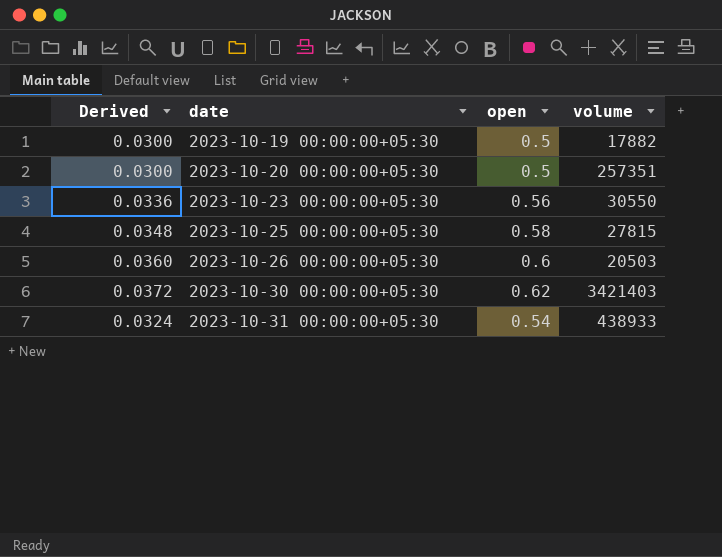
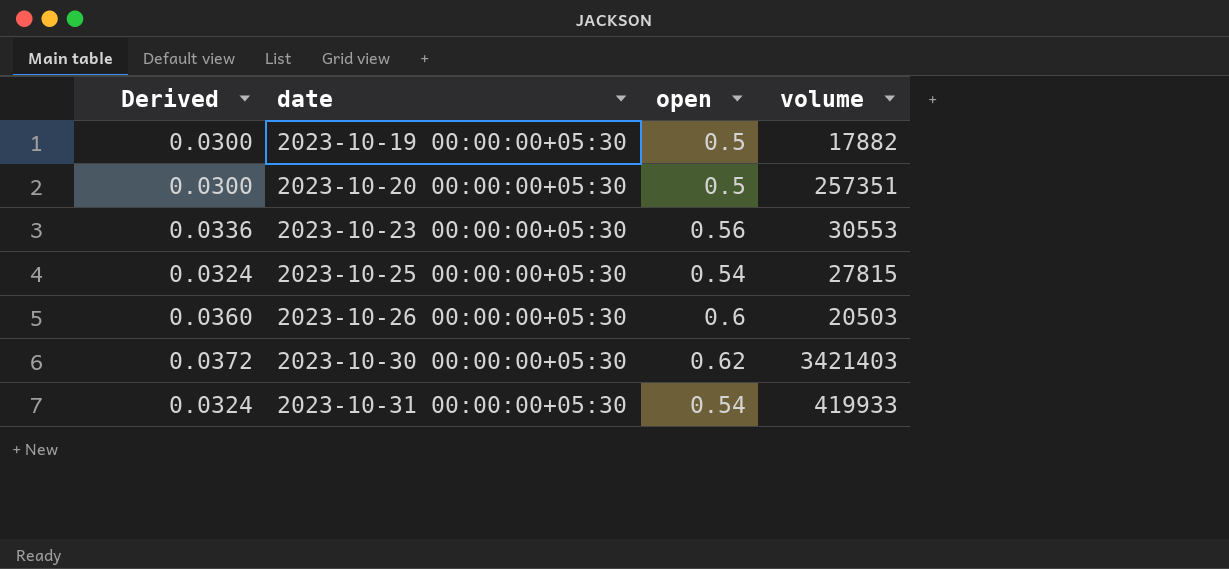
2023-10-23 00:00:00+05:30 | volume: 30550 -> 30553
2023-10-25 00:00:00+05:30 | Derived: 0.0348 -> 0.0324
2023-10-25 00:00:00+05:30 | open: 0.58 -> 0.54
2023-10-31 00:00:00+05:30 | volume: 438933 -> 419933

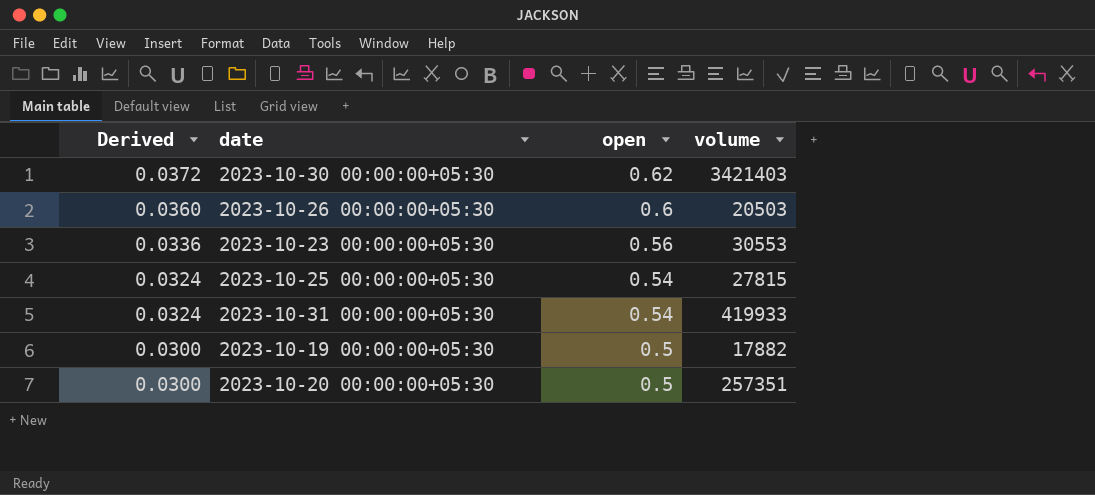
row order: date ascending -> Derived descending

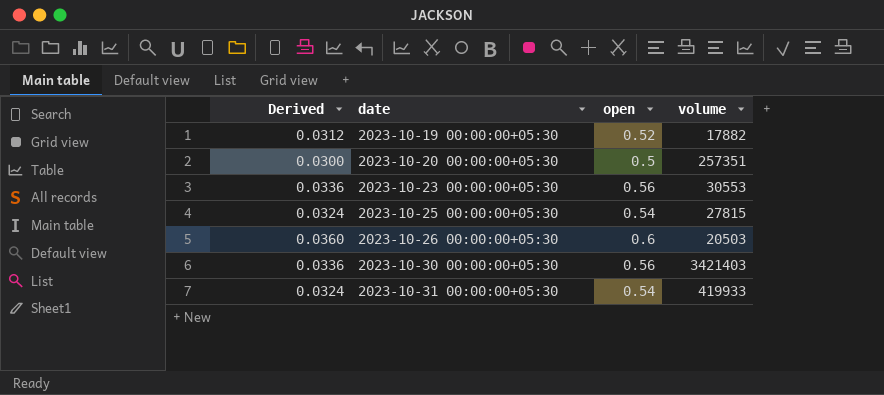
row order: Derived descending -> date ascending
2023-10-19 00:00:00+05:30 | Derived: 0.0300 -> 0.0312
2023-10-19 00:00:00+05:30 | open: 0.5 -> 0.52
2023-10-30 00:00:00+05:30 | Derived: 0.0372 -> 0.0336
2023-10-30 00:00:00+05:30 | open: 0.62 -> 0.56

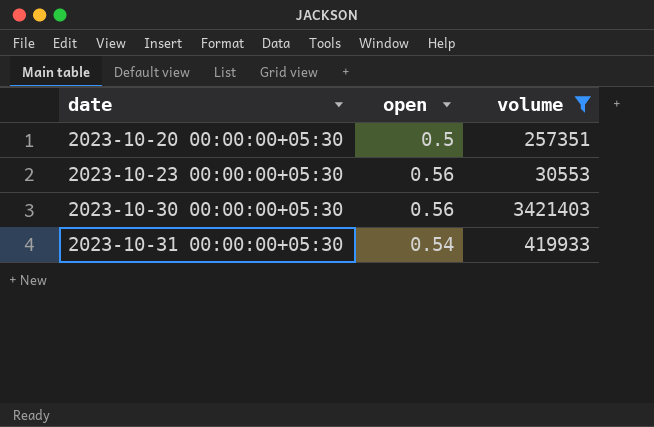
filter: none -> volume >= 30553
column Derived | formula: [open] * 0.06 -> none

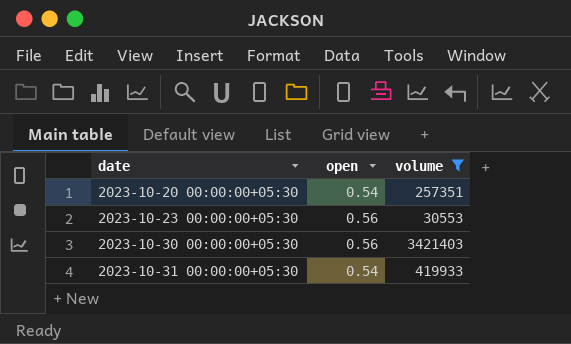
2023-10-20 00:00:00+05:30 | open: 0.5 -> 0.54

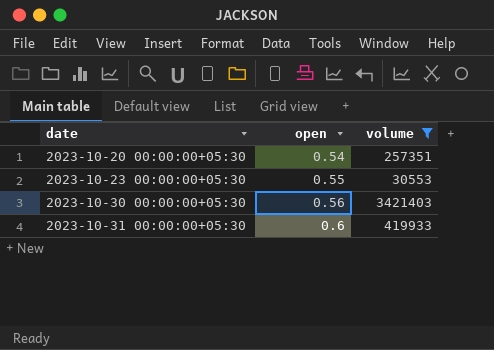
2023-10-23 00:00:00+05:30 | open: 0.56 -> 0.55
2023-10-31 00:00:00+05:30 | open: 0.54 -> 0.6

